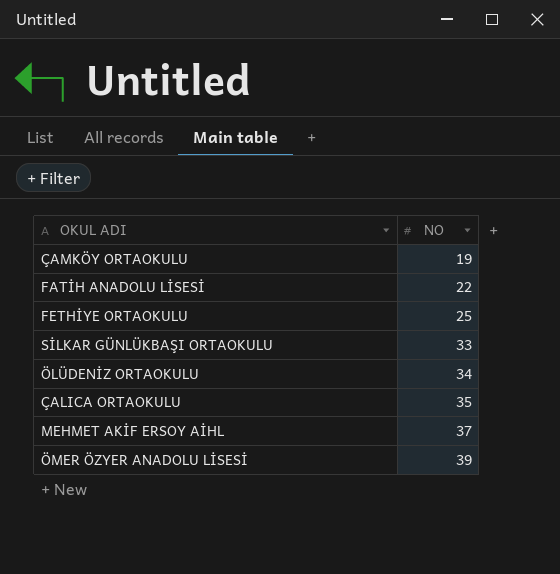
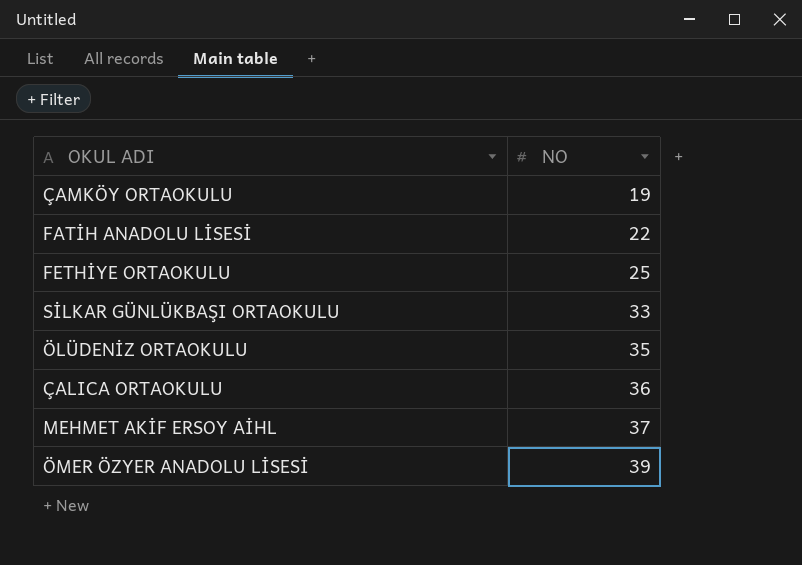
ÖLÜDENİZ ORTAOKULU | NO: 34 -> 35
ÇALICA ORTAOKULU | NO: 35 -> 36

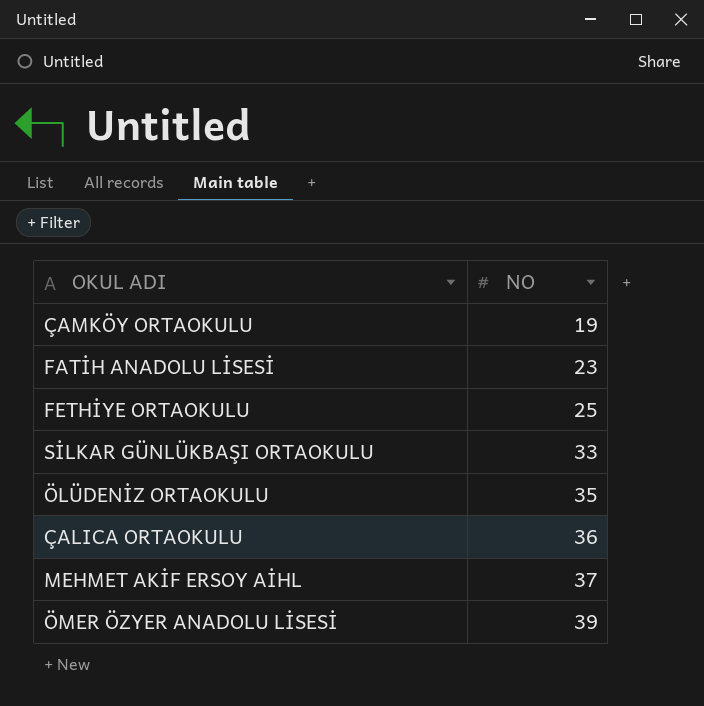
FATİH ANADOLU LİSESİ | NO: 22 -> 23

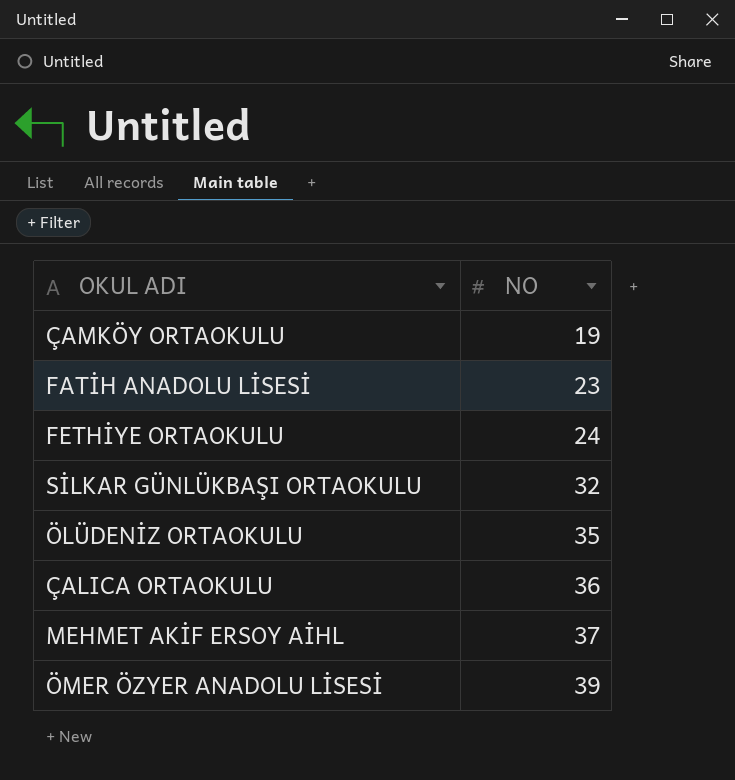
FETHİYE ORTAOKULU | NO: 25 -> 24
SİLKAR GÜNLÜKBAŞI ORTAOKULU | NO: 33 -> 32

